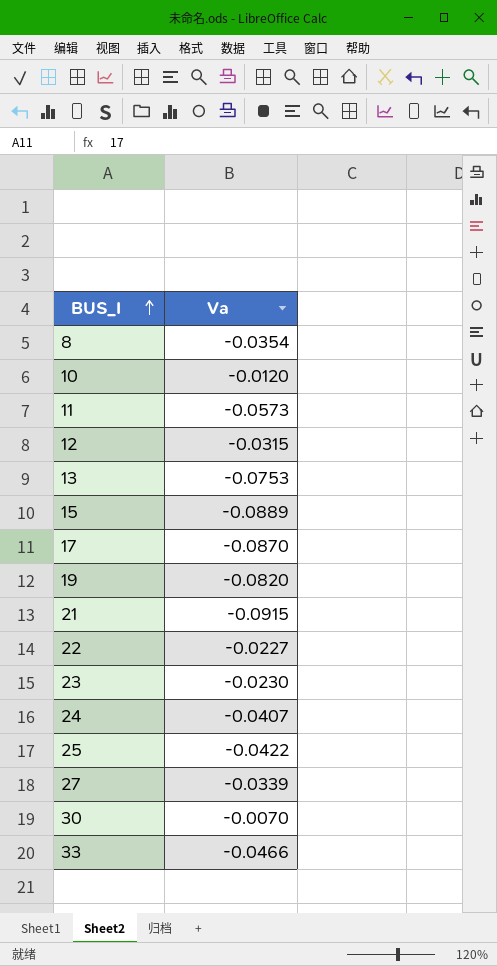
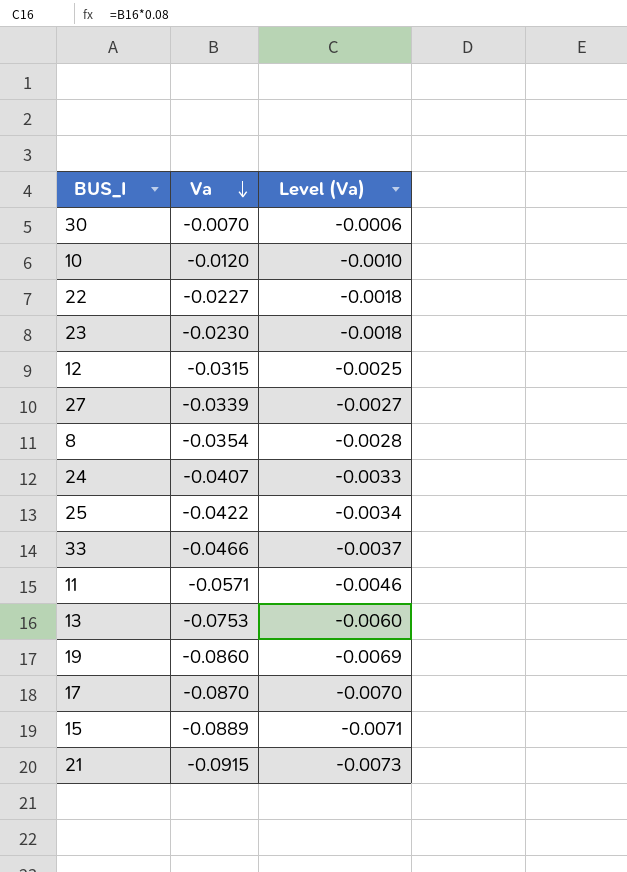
row order: BUS_I ascending -> Va descending
column Level (Va) | formula: none -> [Va] * 0.08
11 | Va: -0.0573 -> -0.0571
19 | Va: -0.0820 -> -0.0860

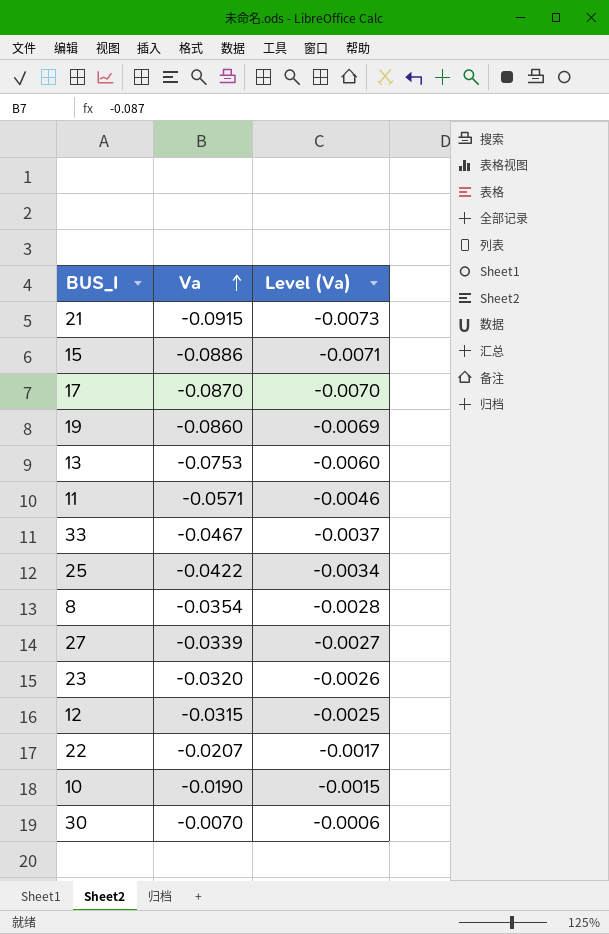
row order: Va descending -> Va ascending
row 24: -0.0407 | -0.0033 -> none
15 | Va: -0.0889 -> -0.0886
33 | Va: -0.0466 -> -0.0467
23 | Va: -0.0230 -> -0.0320
23 | Level (Va): -0.0018 -> -0.0026
22 | Va: -0.0227 -> -0.0207
22 | Level (Va): -0.0018 -> -0.0017
10 | Va: -0.0120 -> -0.0190
10 | Level (Va): -0.0010 -> -0.0015

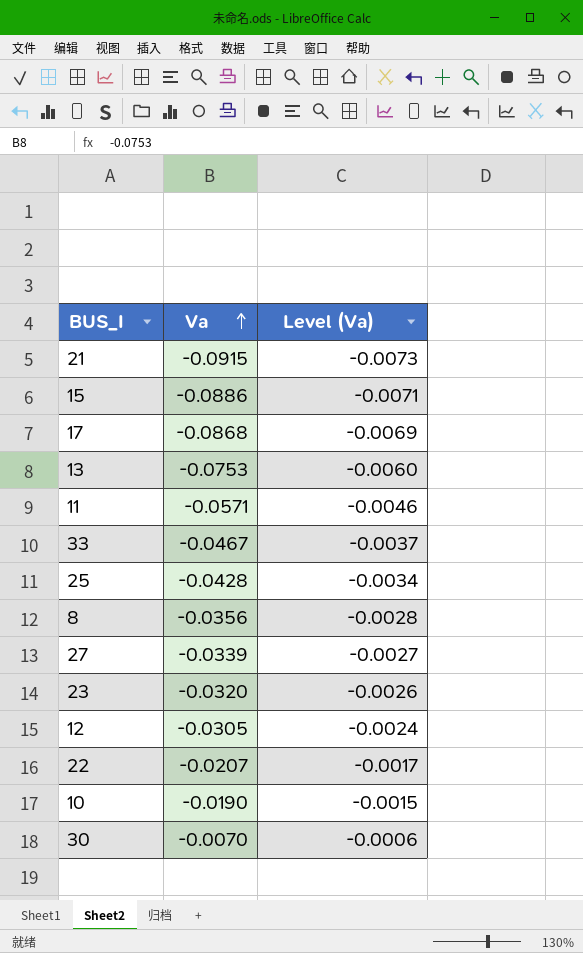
row 19: -0.0860 | -0.0069 -> none
17 | Va: -0.0870 -> -0.0868
17 | Level (Va): -0.0070 -> -0.0069
25 | Va: -0.0422 -> -0.0428
8 | Va: -0.0354 -> -0.0356
12 | Va: -0.0315 -> -0.0305
12 | Level (Va): -0.0025 -> -0.0024

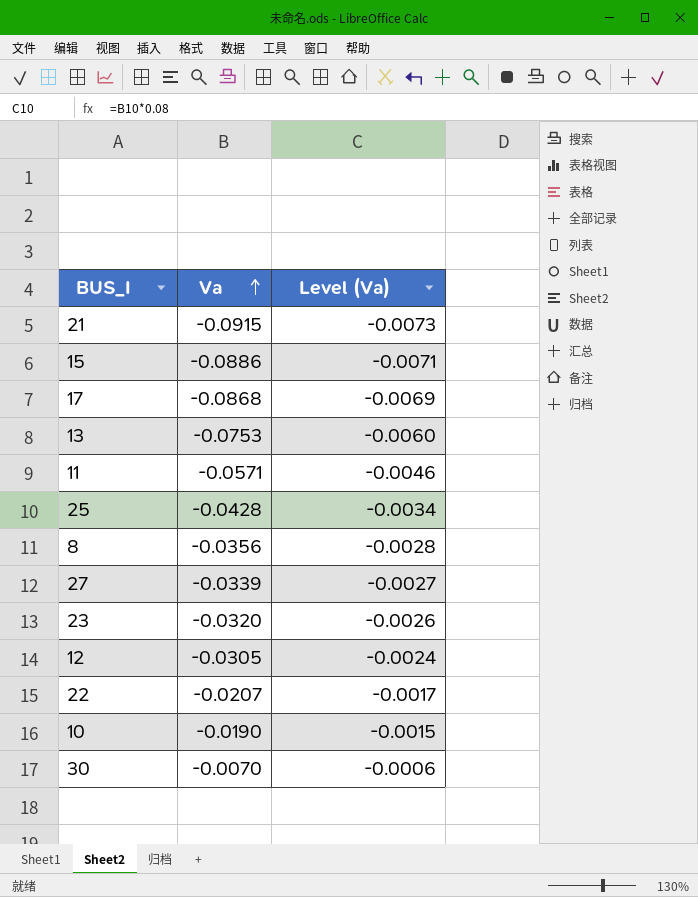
row 33: -0.0467 | -0.0037 -> none

